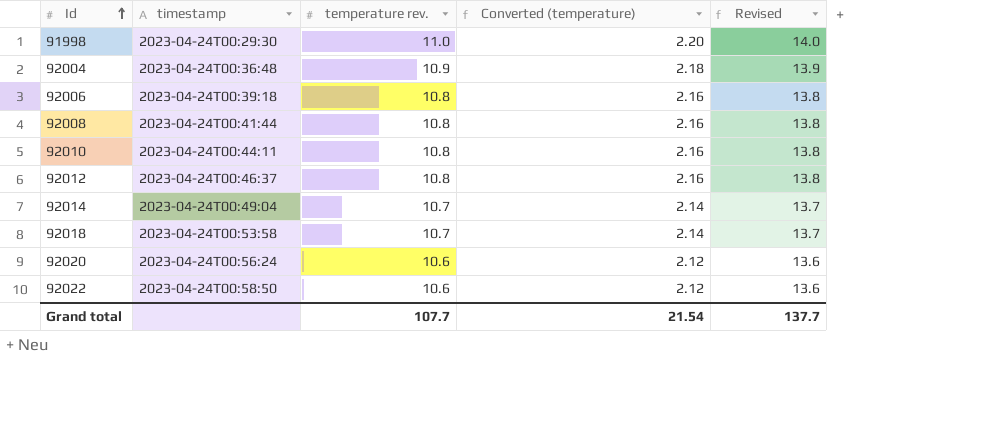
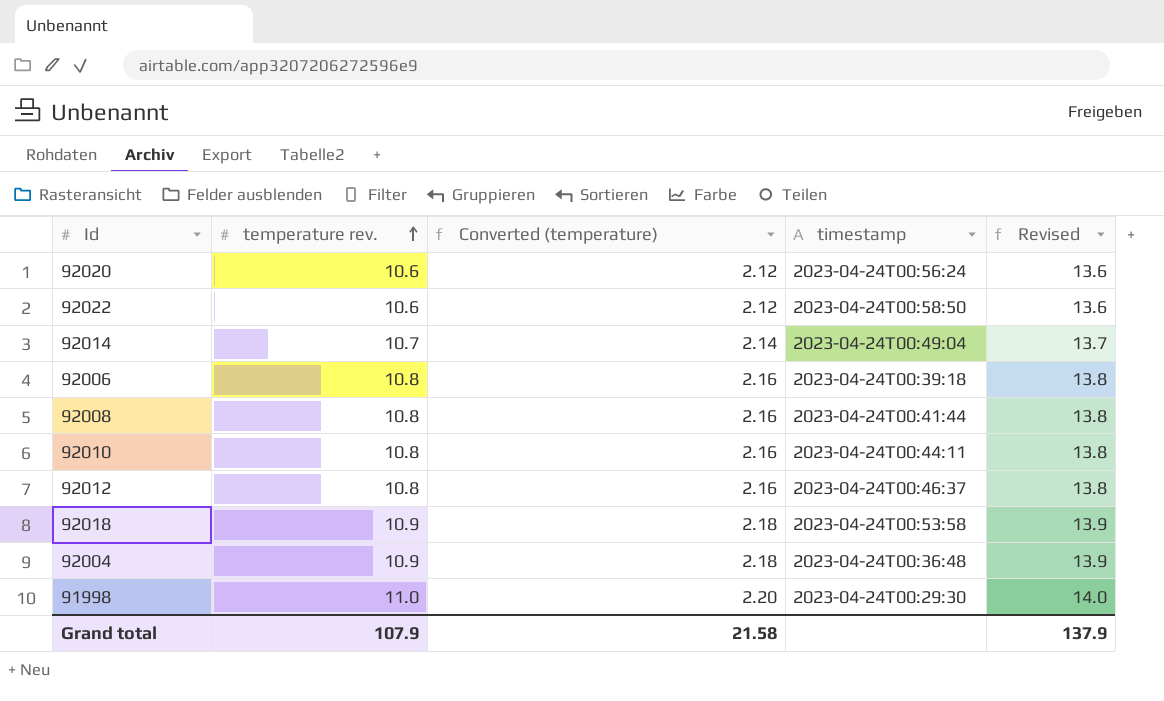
row order: Id ascending -> temperature rev. ascending
column timestamp | position: 2 -> 4
92018 | temperature rev.: 10.7 -> 10.9
92018 | Converted (temperature): 2.14 -> 2.18
92018 | Revised: 13.7 -> 13.9
Grand total | temperature rev.: 107.7 -> 107.9
Grand total | Converted (temperature): 21.54 -> 21.58
Grand total | Revised: 137.7 -> 137.9

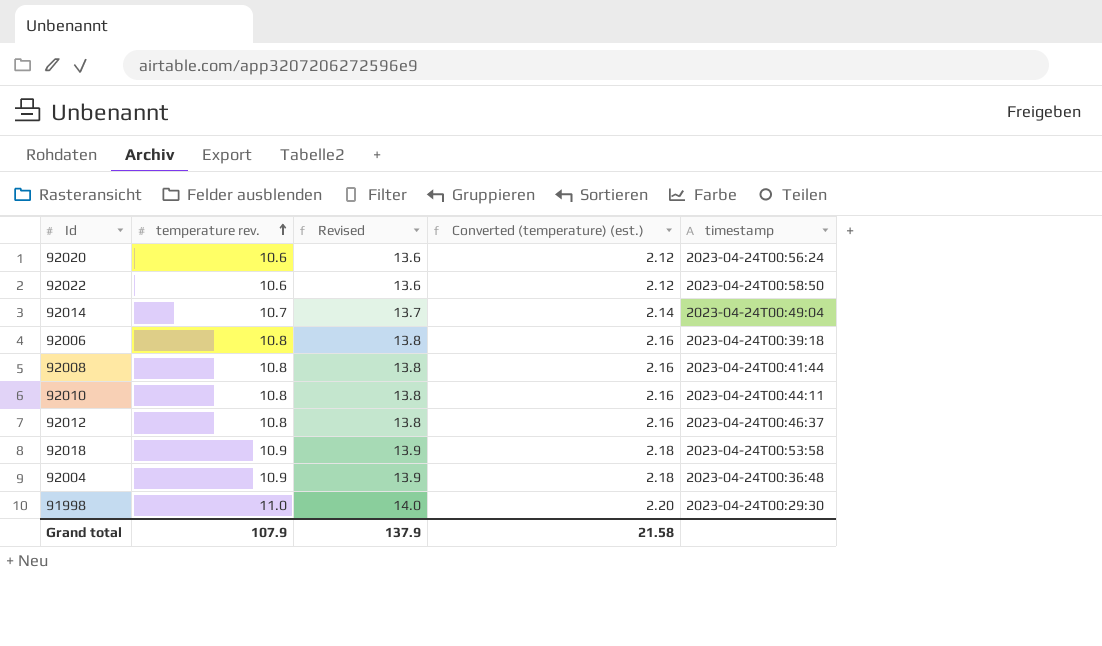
column Revised | position: 5 -> 3
column name: Converted (temperature) -> Converted (temperature) (est.)

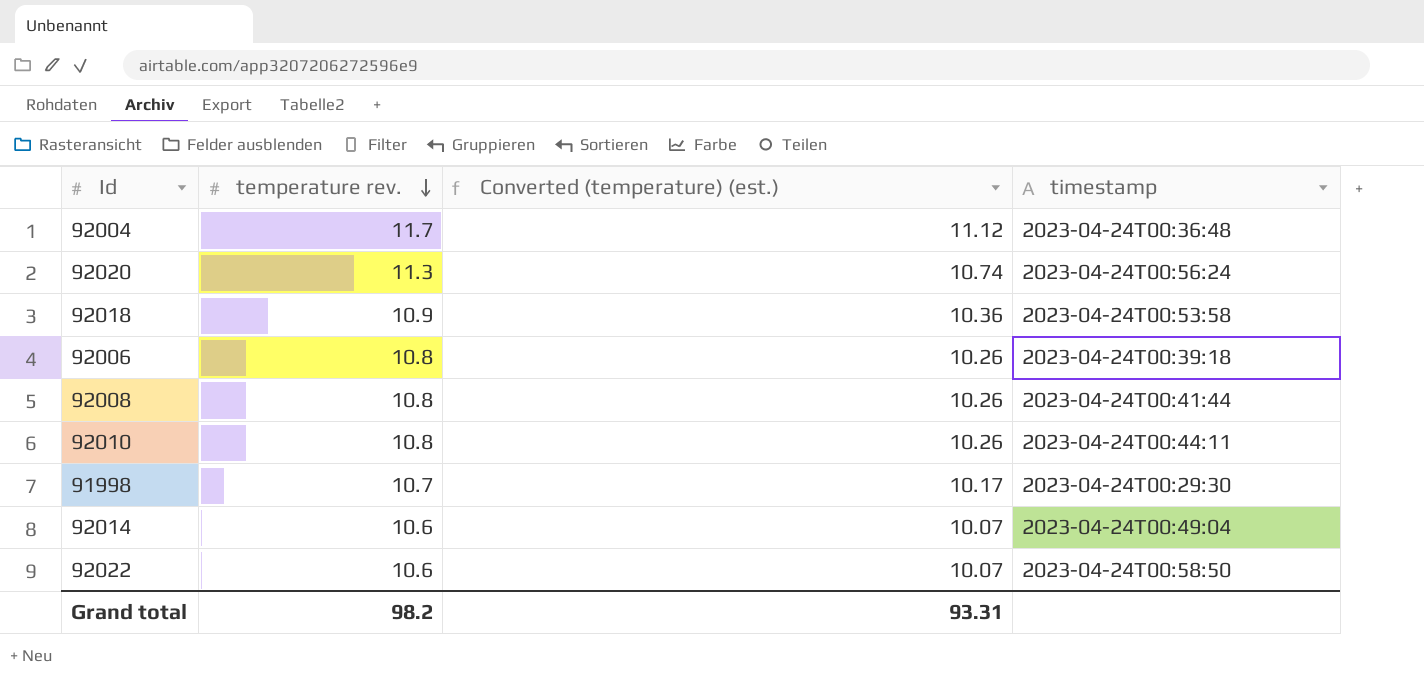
row order: temperature rev. ascending -> temperature rev. descending
column Revised | formula: [temperature rev.] + 3 -> none
column Converted (temperature) (est.) | formula: [temperature rev.] * 0.2 -> [temperature rev.] * 0.95
row 92012: 10.8 | 13.8 | 2.16 | 2023-04-24T00:46:37 -> none
92004 | temperature rev.: 10.9 -> 11.7
92020 | temperature rev.: 10.6 -> 11.3
91998 | temperature rev.: 11.0 -> 10.7
92014 | temperature rev.: 10.7 -> 10.6
Grand total | temperature rev.: 107.9 -> 98.2
Grand total | Converted (temperature) (est.): 21.58 -> 93.31

